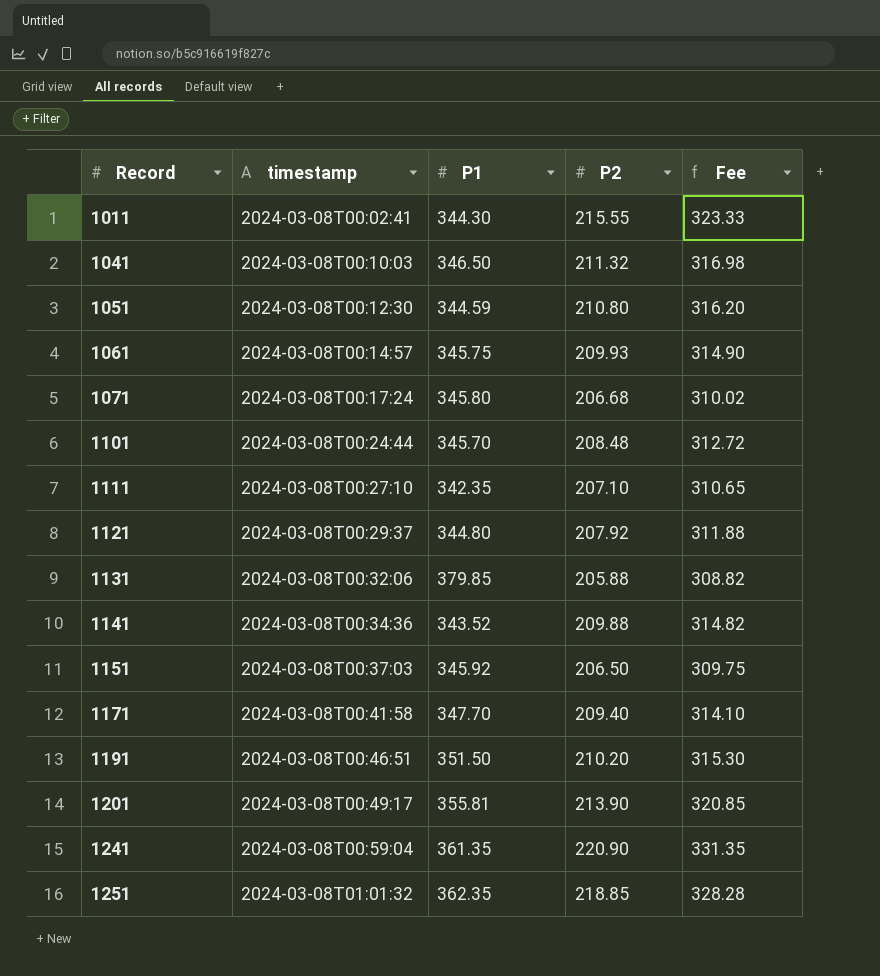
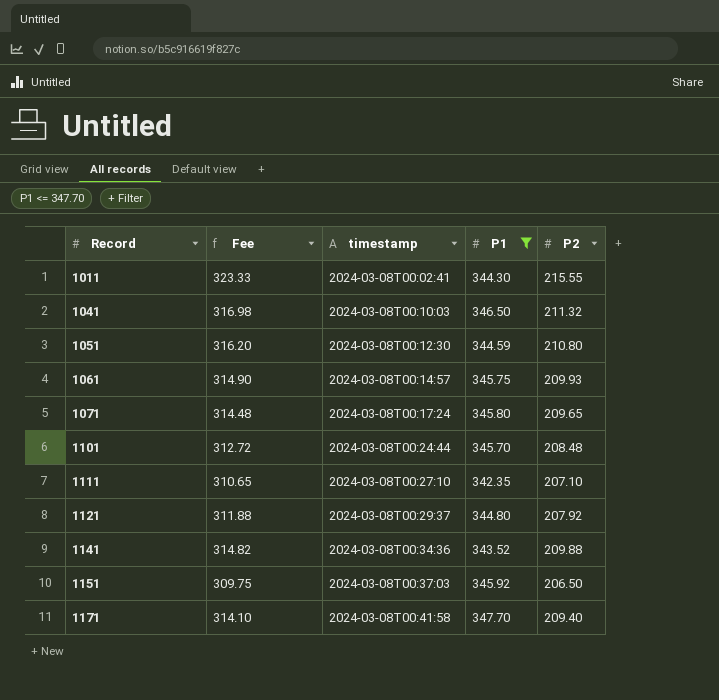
filter: none -> P1 <= 347.70
column Fee | position: 5 -> 2
1071 | Fee: 310.02 -> 314.48
1071 | P2: 206.68 -> 209.65

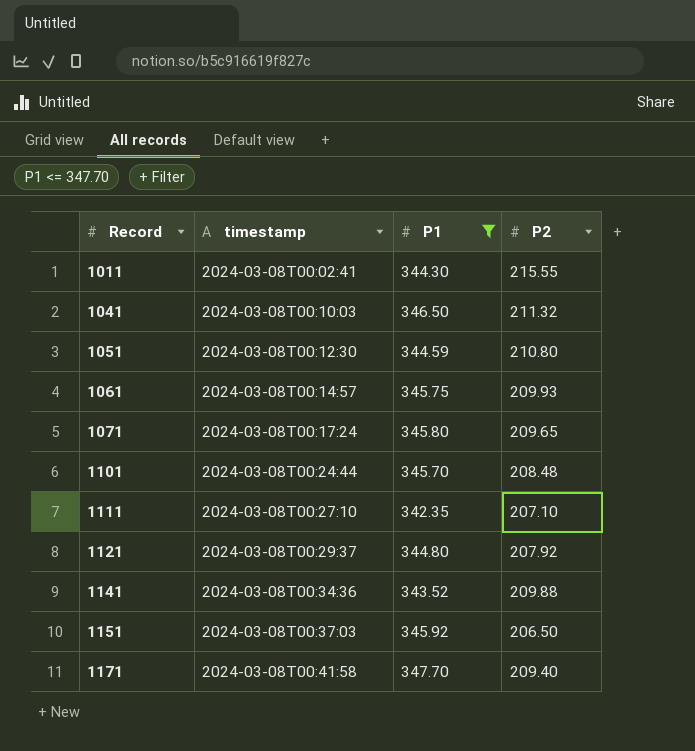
column Fee | formula: [P2] * 1.5 -> none

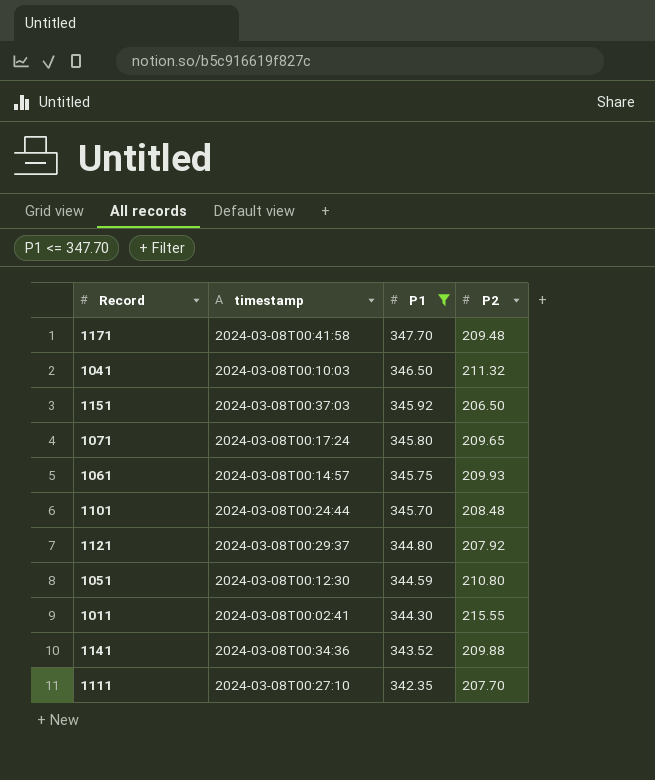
row order: Record ascending -> P1 descending
1171 | P2: 209.40 -> 209.48
1111 | P2: 207.10 -> 207.70

